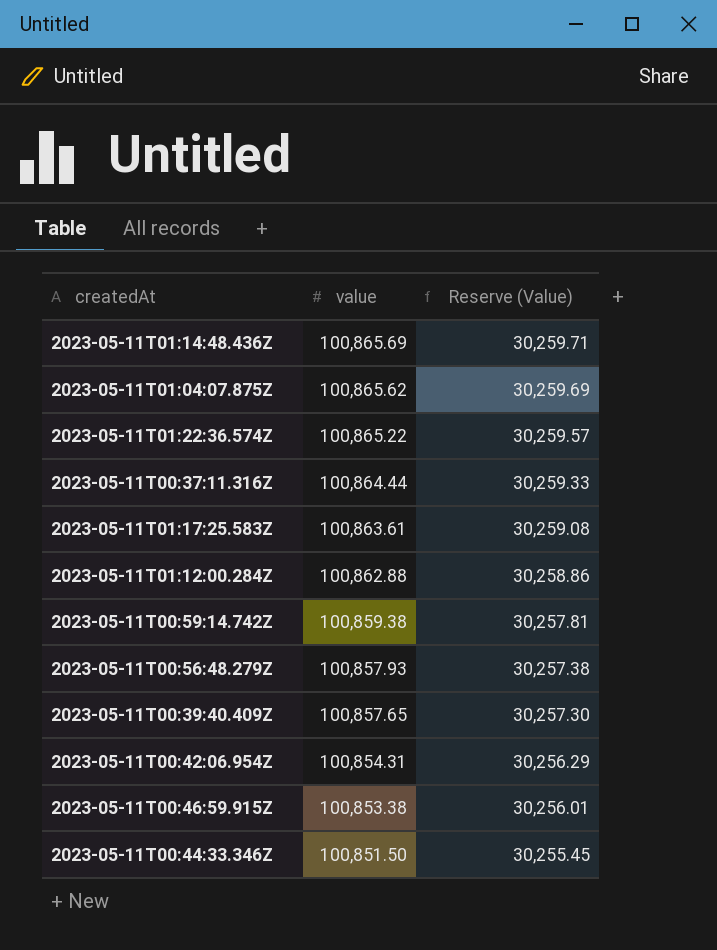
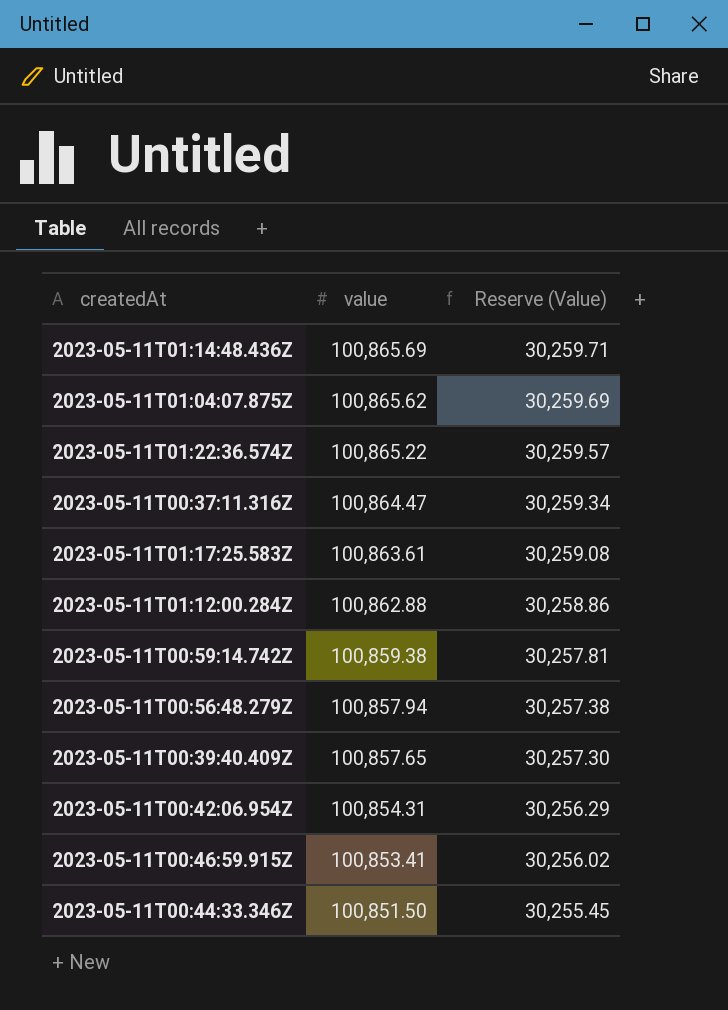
2023-05-11T00:37:11.316Z | value: 100,864.44 -> 100,864.47
2023-05-11T00:37:11.316Z | Reserve (Value): 30,259.33 -> 30,259.34
2023-05-11T00:56:48.279Z | value: 100,857.93 -> 100,857.94
2023-05-11T00:46:59.915Z | value: 100,853.38 -> 100,853.41
2023-05-11T00:46:59.915Z | Reserve (Value): 30,256.01 -> 30,256.02

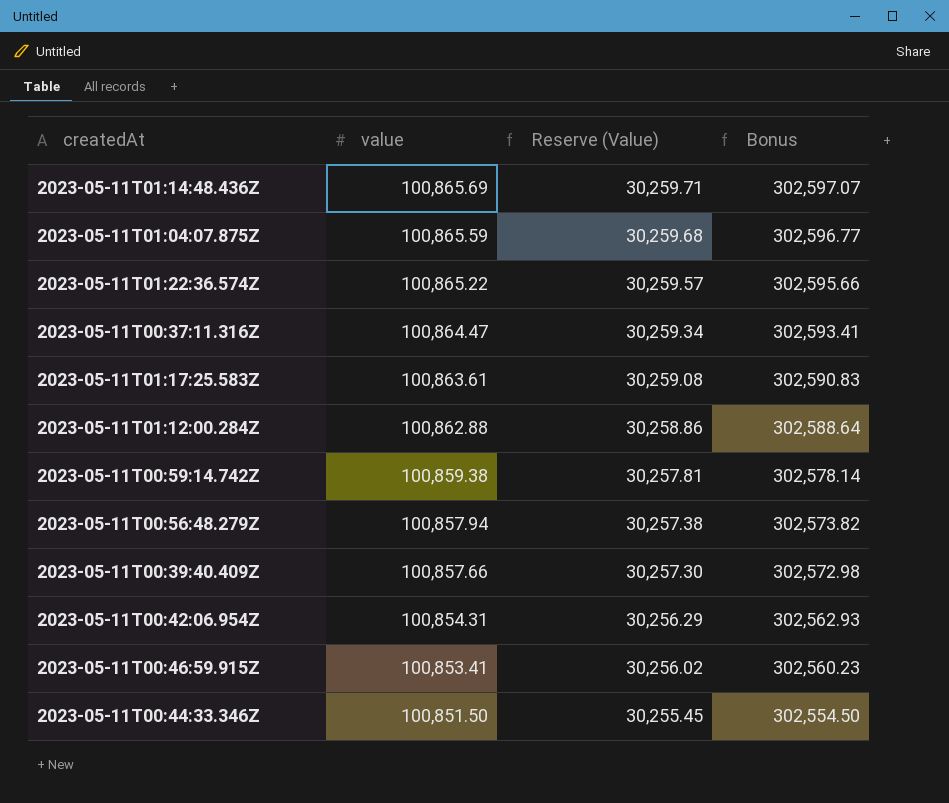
column Bonus | formula: none -> [value] * 3
2023-05-11T01:04:07.875Z | value: 100,865.62 -> 100,865.59
2023-05-11T01:04:07.875Z | Reserve (Value): 30,259.69 -> 30,259.68
2023-05-11T00:39:40.409Z | value: 100,857.65 -> 100,857.66

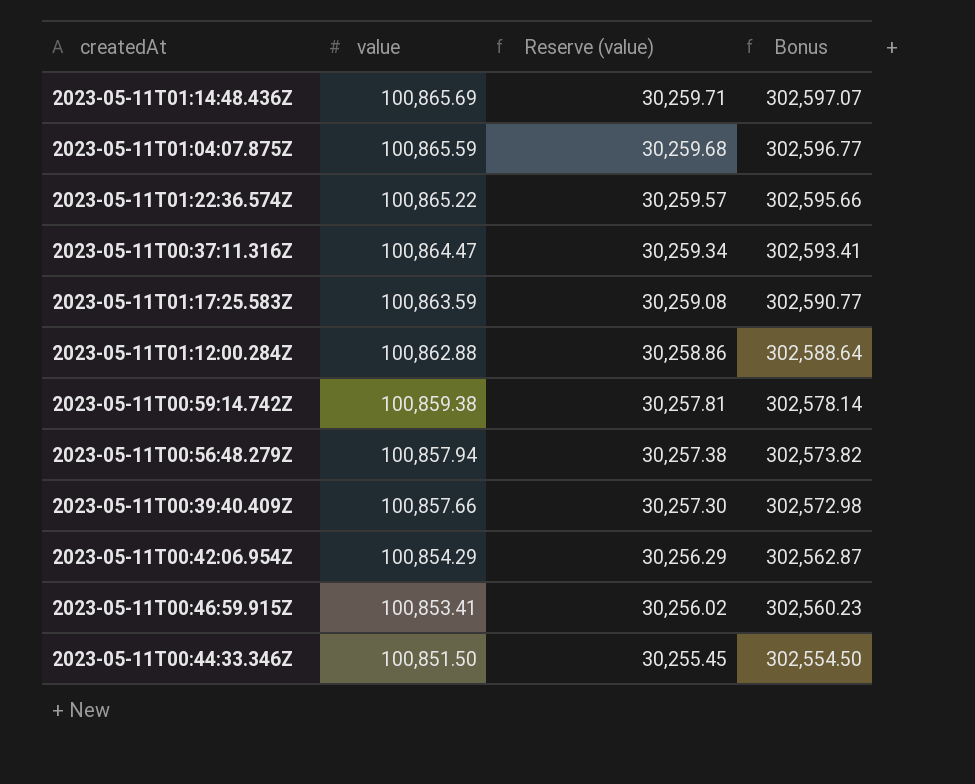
column name: Reserve (Value) -> Reserve (value)
2023-05-11T01:17:25.583Z | value: 100,863.61 -> 100,863.59
2023-05-11T01:17:25.583Z | Bonus: 302,590.83 -> 302,590.77
2023-05-11T00:42:06.954Z | value: 100,854.31 -> 100,854.29
2023-05-11T00:42:06.954Z | Bonus: 302,562.93 -> 302,562.87

